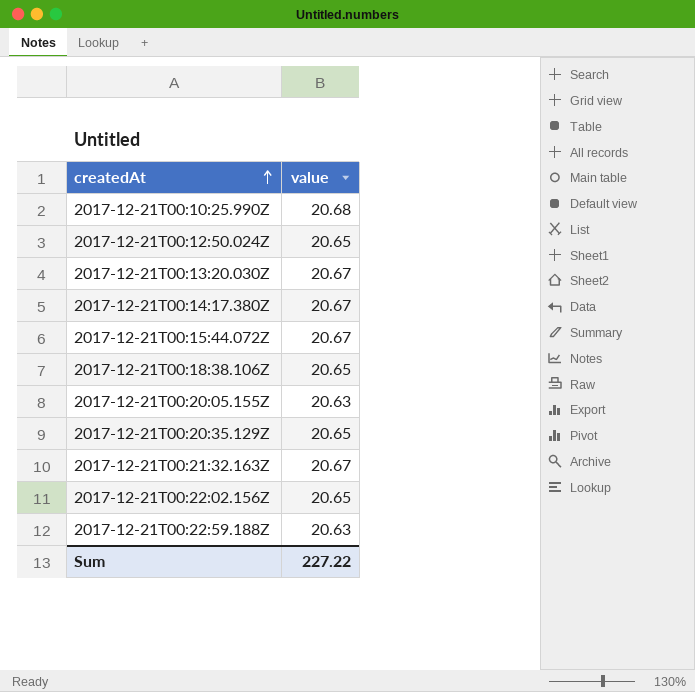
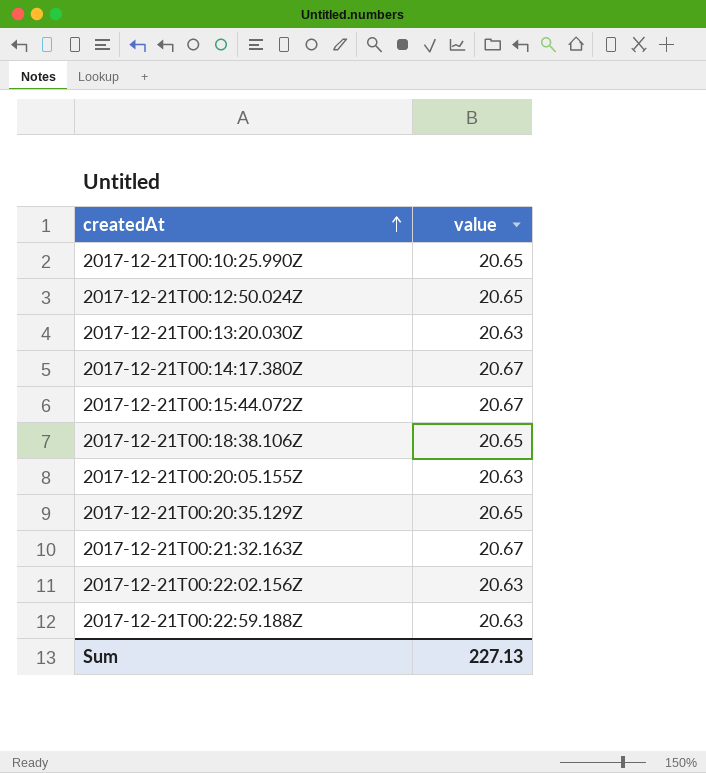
2017-12-21T00:10:25.990Z | value: 20.68 -> 20.65
2017-12-21T00:13:20.030Z | value: 20.67 -> 20.63
2017-12-21T00:22:02.156Z | value: 20.65 -> 20.63
Sum | value: 227.22 -> 227.13

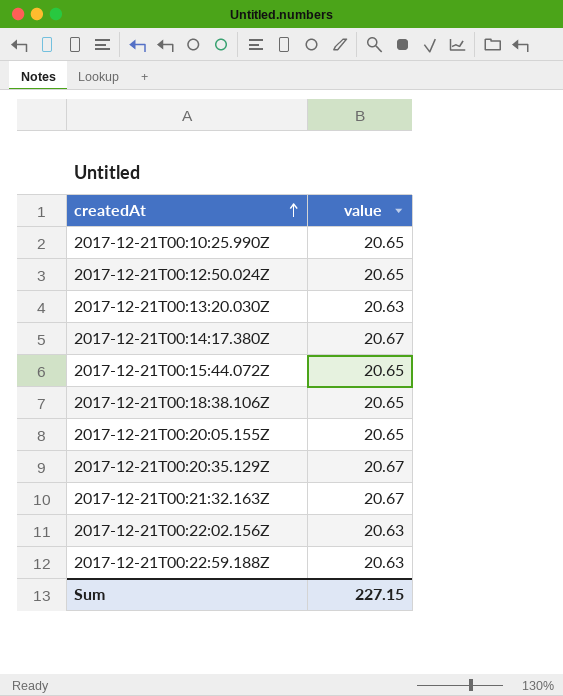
2017-12-21T00:15:44.072Z | value: 20.67 -> 20.65
2017-12-21T00:20:05.155Z | value: 20.63 -> 20.65
2017-12-21T00:20:35.129Z | value: 20.65 -> 20.67
Sum | value: 227.13 -> 227.15

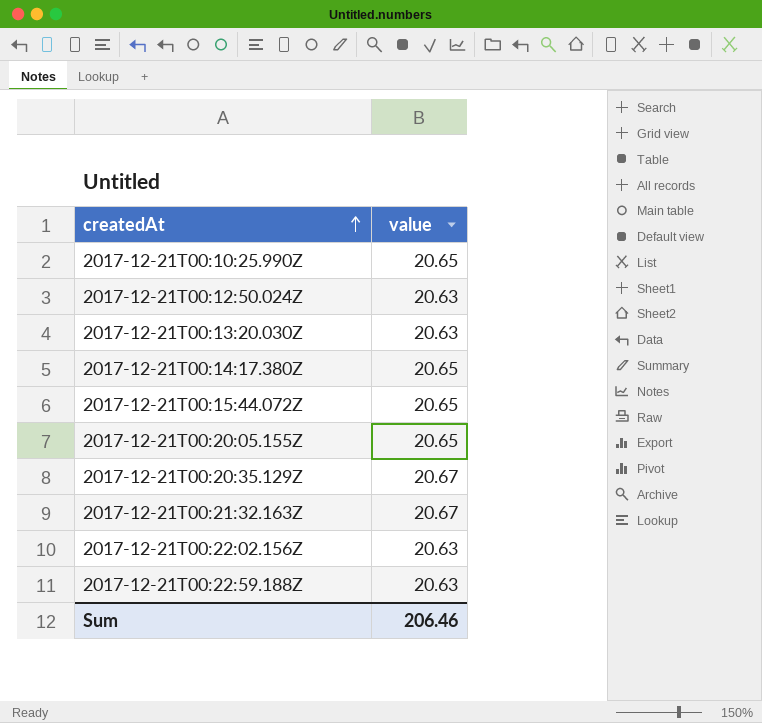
row 2017-12-21T00:18:38.106Z: 20.65 -> none
2017-12-21T00:12:50.024Z | value: 20.65 -> 20.63
2017-12-21T00:14:17.380Z | value: 20.67 -> 20.65
Sum | value: 227.15 -> 206.46

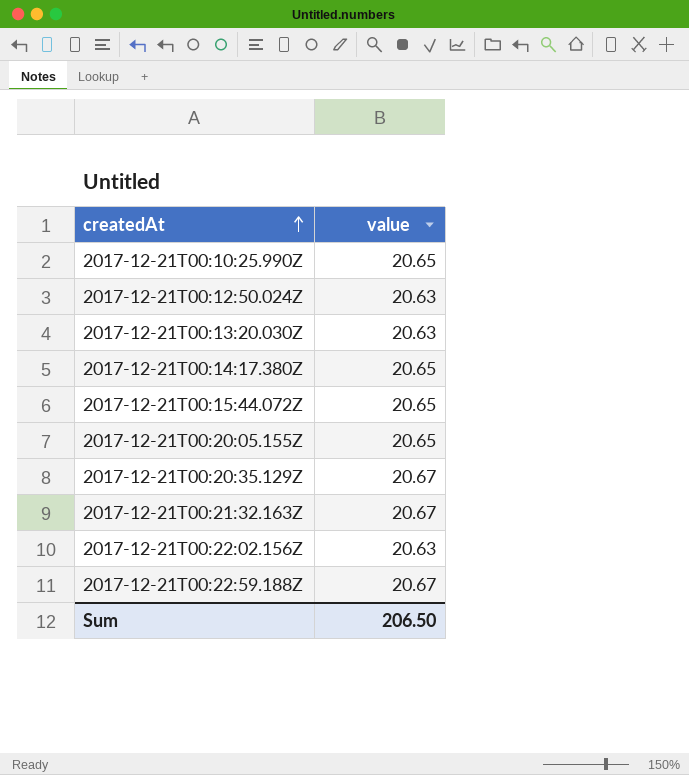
2017-12-21T00:22:59.188Z | value: 20.63 -> 20.67
Sum | value: 206.46 -> 206.50

